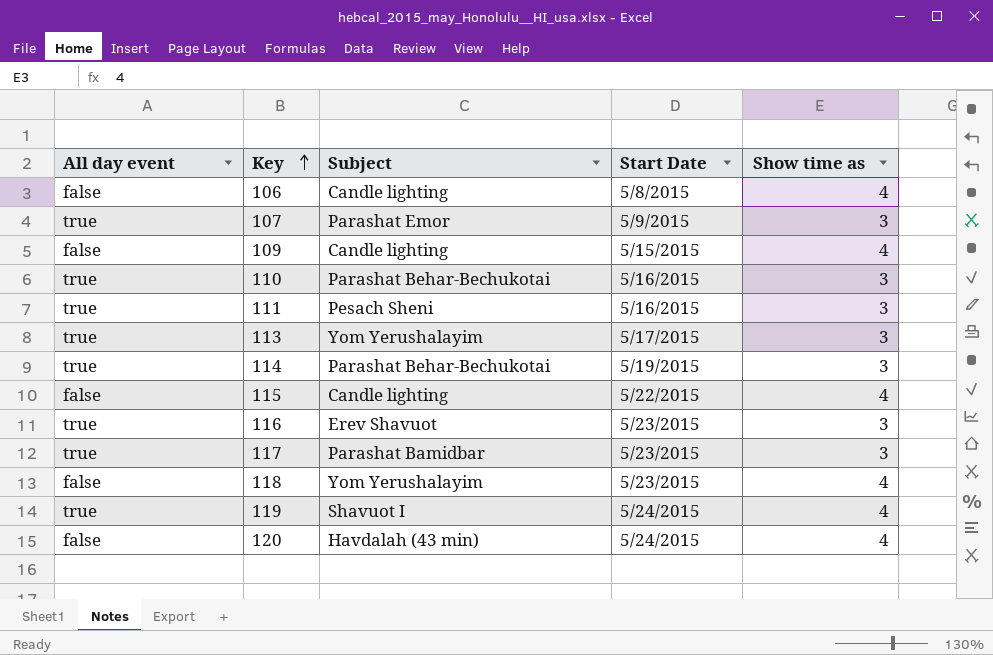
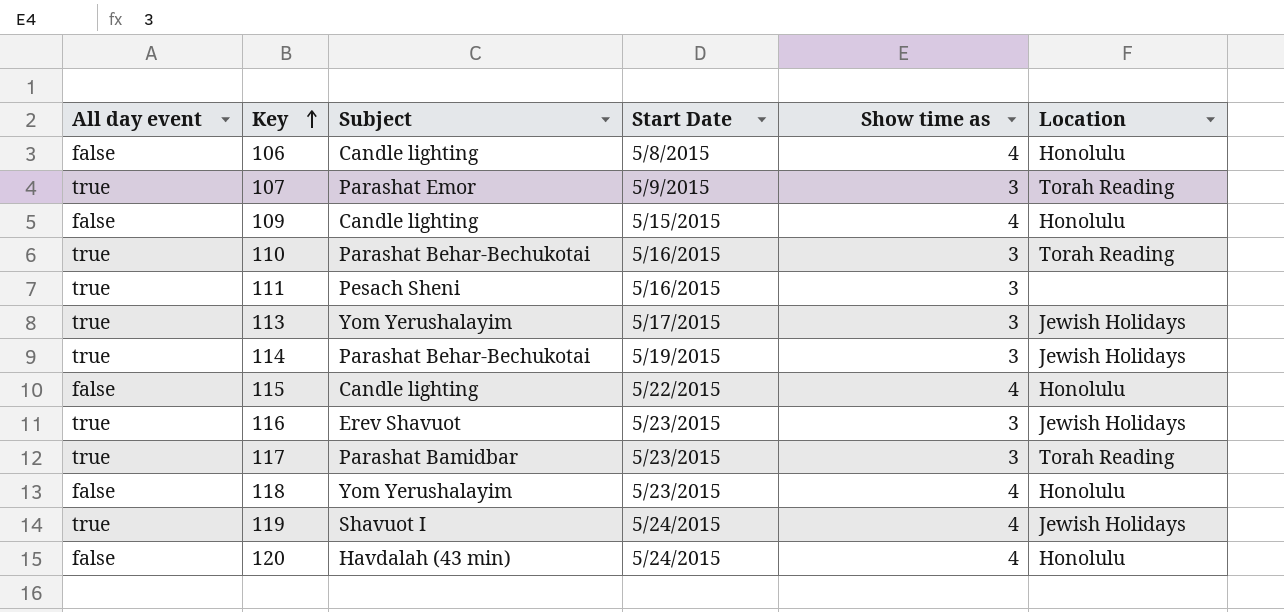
column Location | position: none -> 6

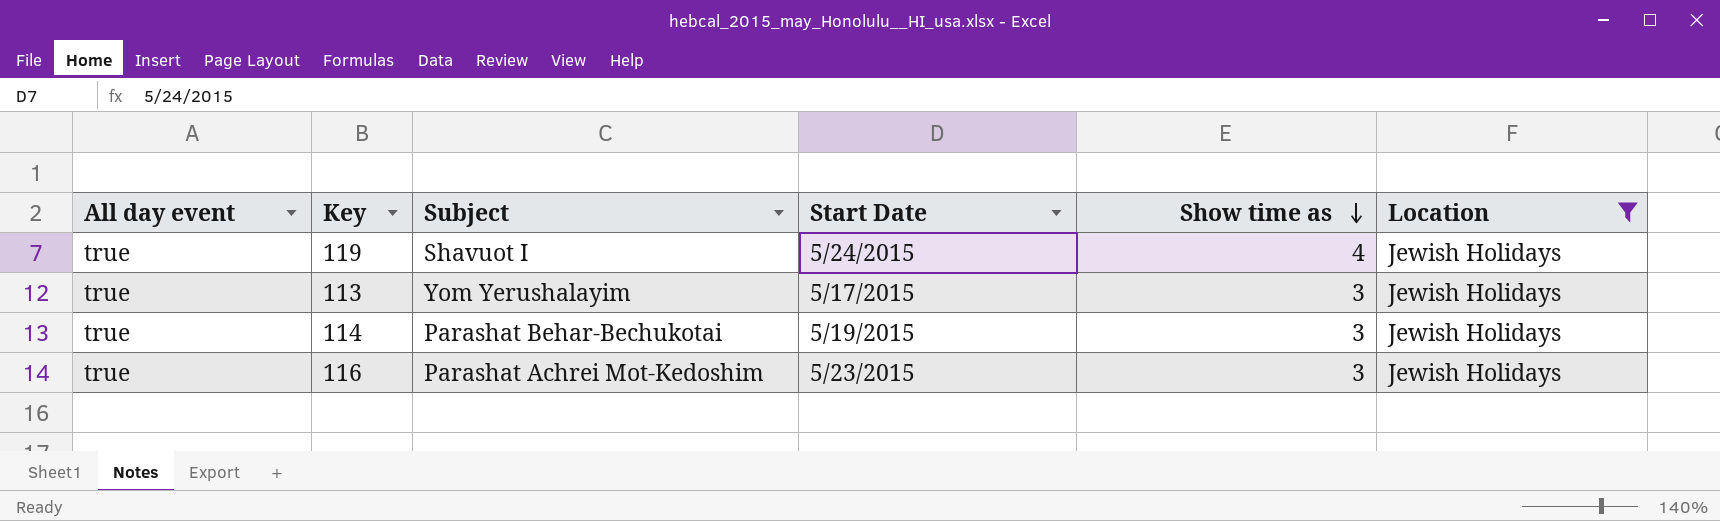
filter: none -> Location = Jewish Holidays
row order: Key ascending -> Show time as descending
116 | Subject: Erev Shavuot -> Parashat Achrei Mot-Kedoshim

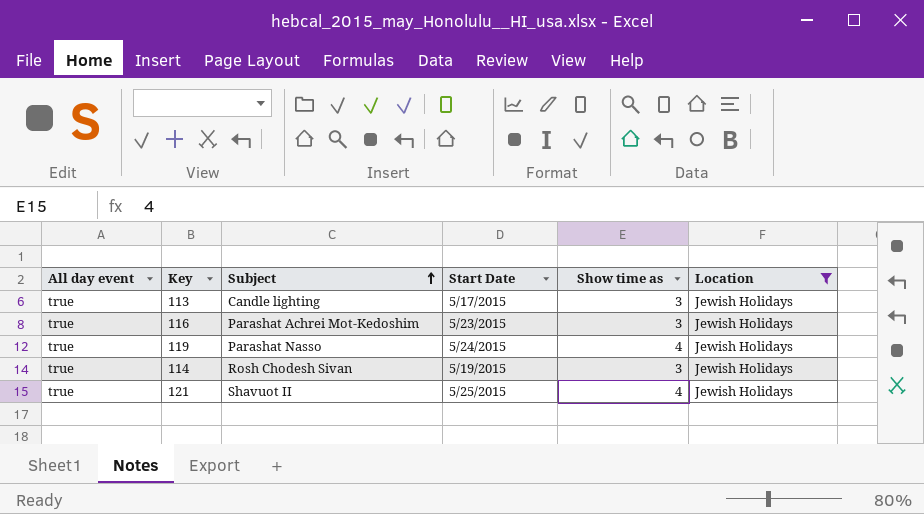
row order: Show time as descending -> Subject ascending
113 | Subject: Yom Yerushalayim -> Candle lighting
119 | Subject: Shavuot I -> Parashat Nasso
114 | Subject: Parashat Behar-Bechukotai -> Rosh Chodesh Sivan
row 121: none -> true | Shavuot II | 5/25/2015 | 4 | Jewish Holidays

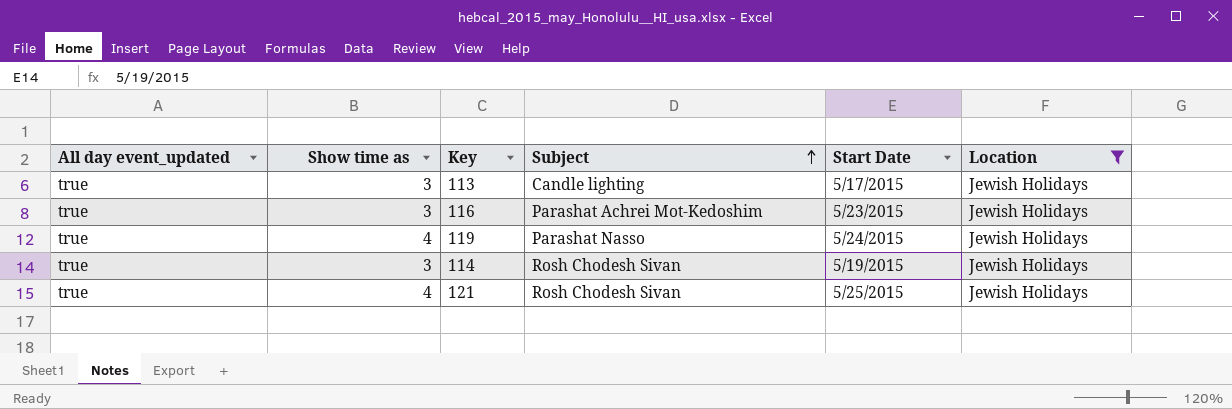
column name: All day event -> All day event_updated
column Show time as | position: 5 -> 2
121 | Subject: Shavuot II -> Rosh Chodesh Sivan

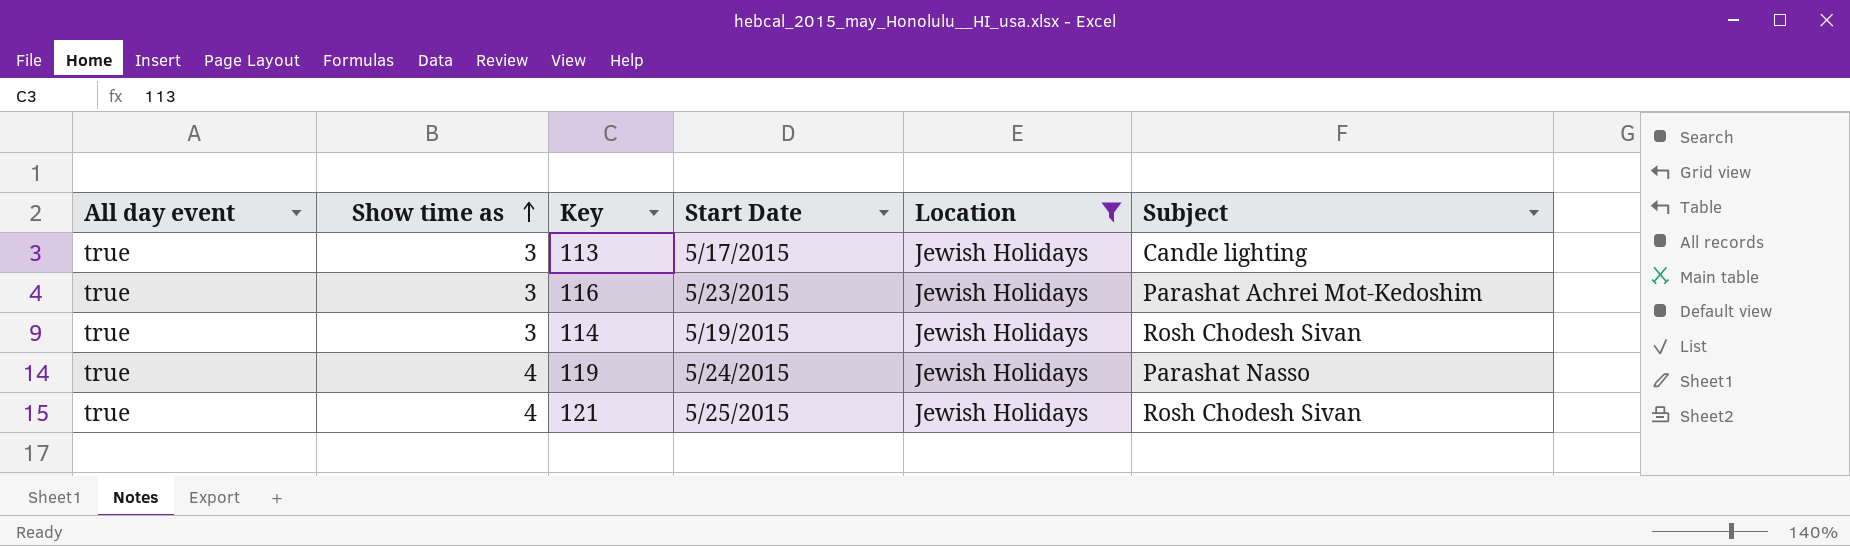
row order: Subject ascending -> Show time as ascending
column name: All day event_updated -> All day event
column Subject | position: 4 -> 6

